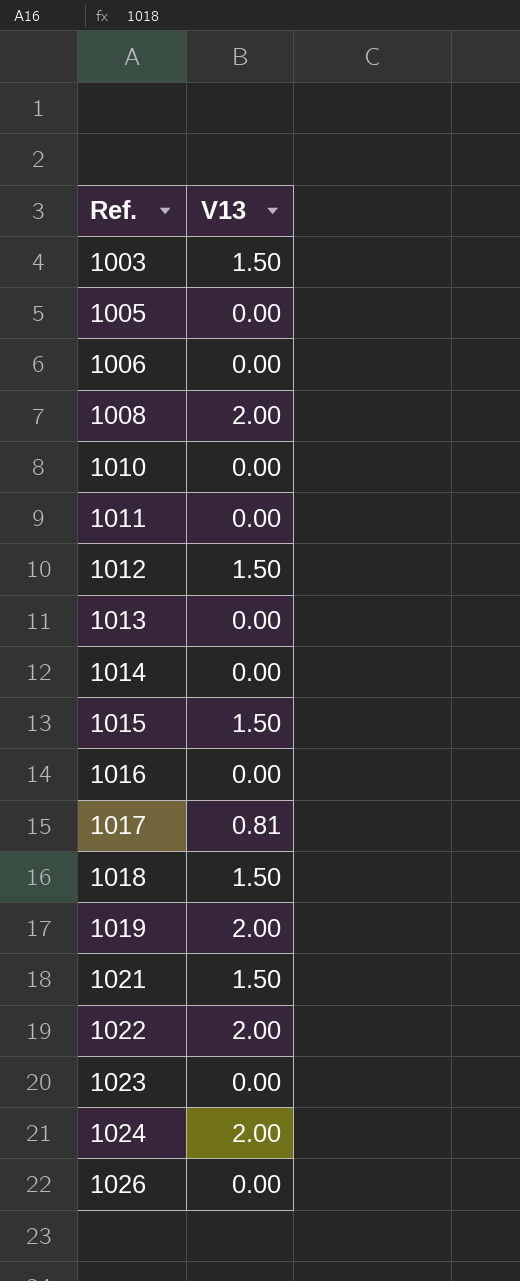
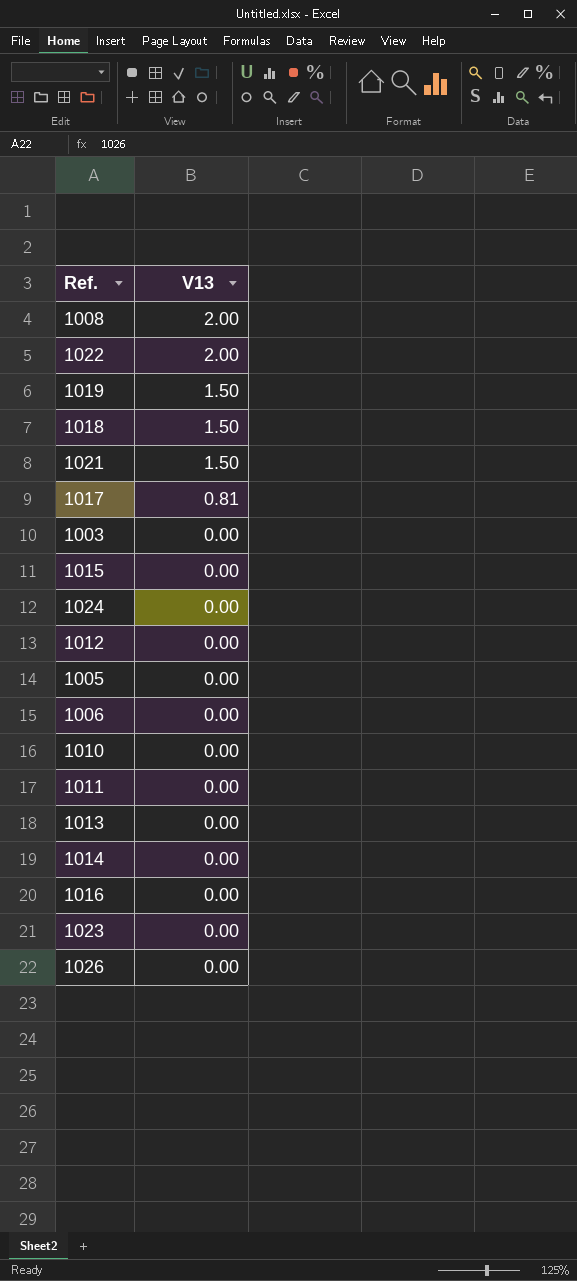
row order: Ref. ascending -> V13 descending
1019 | V13: 2.00 -> 1.50
1003 | V13: 1.50 -> 0.00
1015 | V13: 1.50 -> 0.00
1024 | V13: 2.00 -> 0.00
1012 | V13: 1.50 -> 0.00

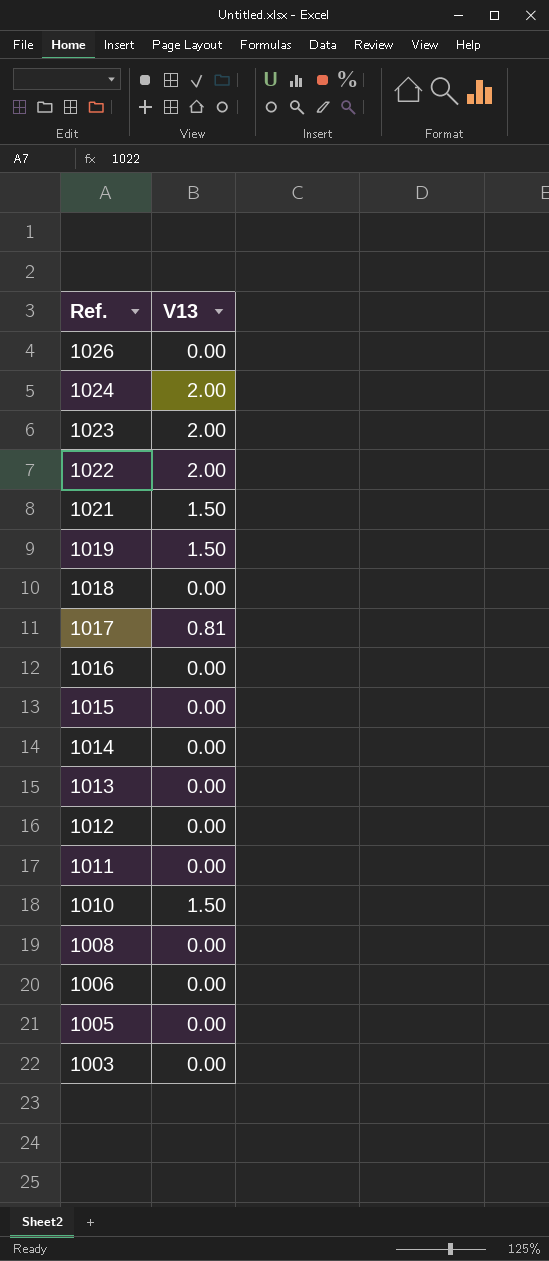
row order: V13 descending -> Ref. descending
1024 | V13: 0.00 -> 2.00
1023 | V13: 0.00 -> 2.00
1018 | V13: 1.50 -> 0.00
1010 | V13: 0.00 -> 1.50
1008 | V13: 2.00 -> 0.00

